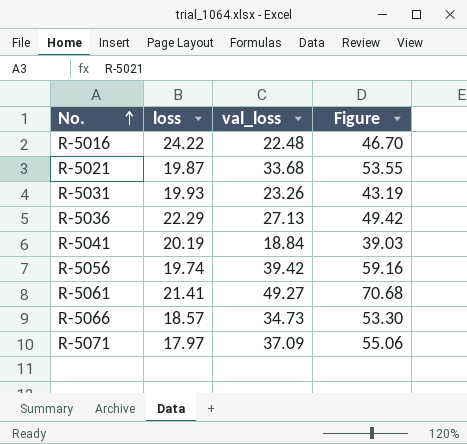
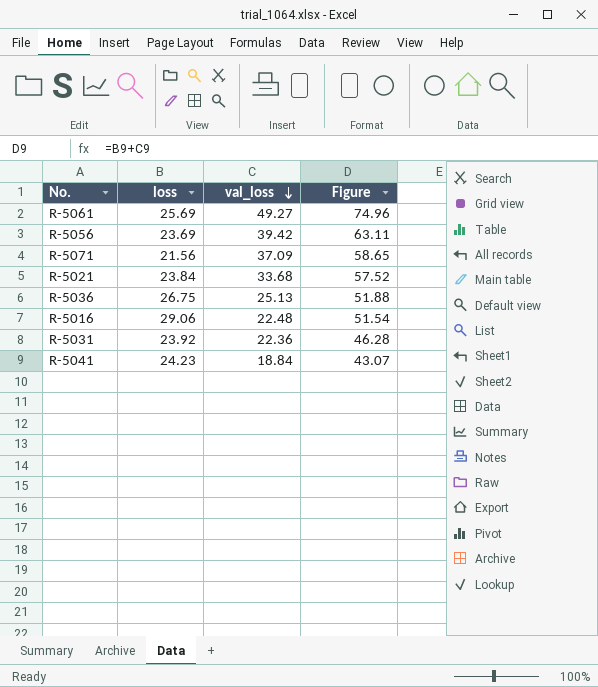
row order: No. ascending -> val_loss descending
row R-5066: 18.57 | 34.73 | 53.30 -> none
R-5061 | loss: 21.41 -> 25.69
R-5061 | Figure: 70.68 -> 74.96
R-5056 | loss: 19.74 -> 23.69
R-5056 | Figure: 59.16 -> 63.11
R-5071 | loss: 17.97 -> 21.56
R-5071 | Figure: 55.06 -> 58.65
R-5021 | loss: 19.87 -> 23.84
R-5021 | Figure: 53.55 -> 57.52
R-5036 | loss: 22.29 -> 26.75
R-5036 | val_loss: 27.13 -> 25.13
R-5036 | Figure: 49.42 -> 51.88
R-5016 | loss: 24.22 -> 29.06
R-5016 | Figure: 46.70 -> 51.54
R-5031 | loss: 19.93 -> 23.92
R-5031 | val_loss: 23.26 -> 22.36
R-5031 | Figure: 43.19 -> 46.28
R-5041 | loss: 20.19 -> 24.23
R-5041 | Figure: 39.03 -> 43.07

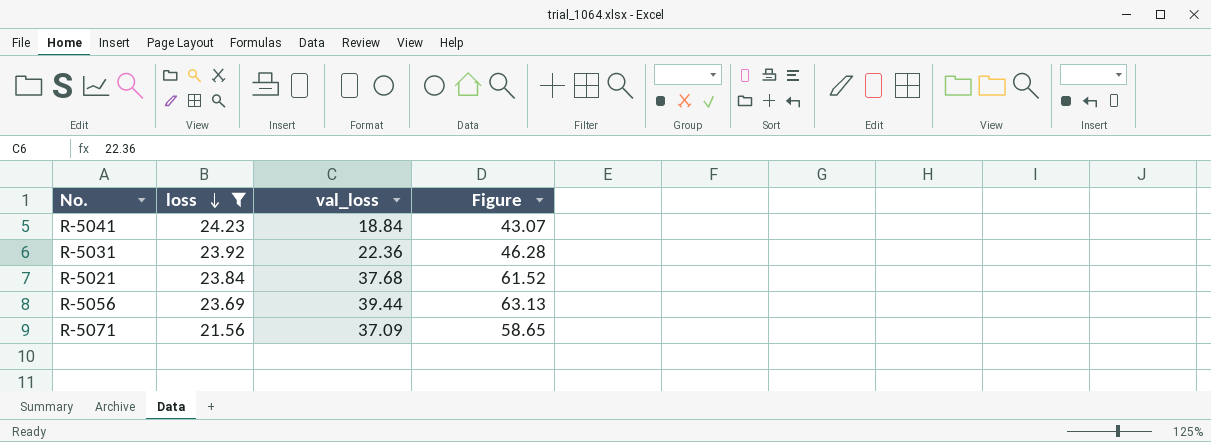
filter: none -> loss <= 24.23
row order: val_loss descending -> loss descending
R-5021 | val_loss: 33.68 -> 37.68
R-5021 | Figure: 57.52 -> 61.52
R-5056 | val_loss: 39.42 -> 39.44
R-5056 | Figure: 63.11 -> 63.13

